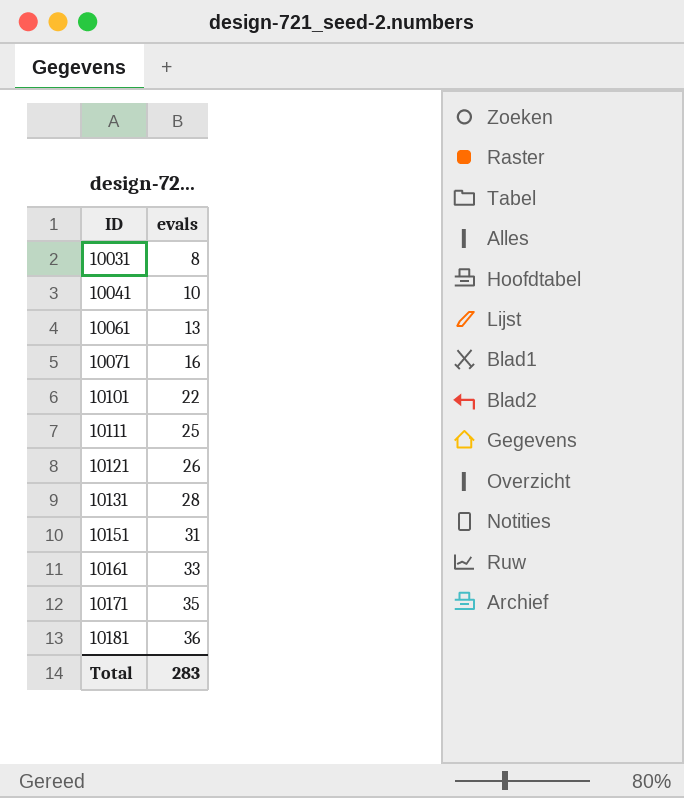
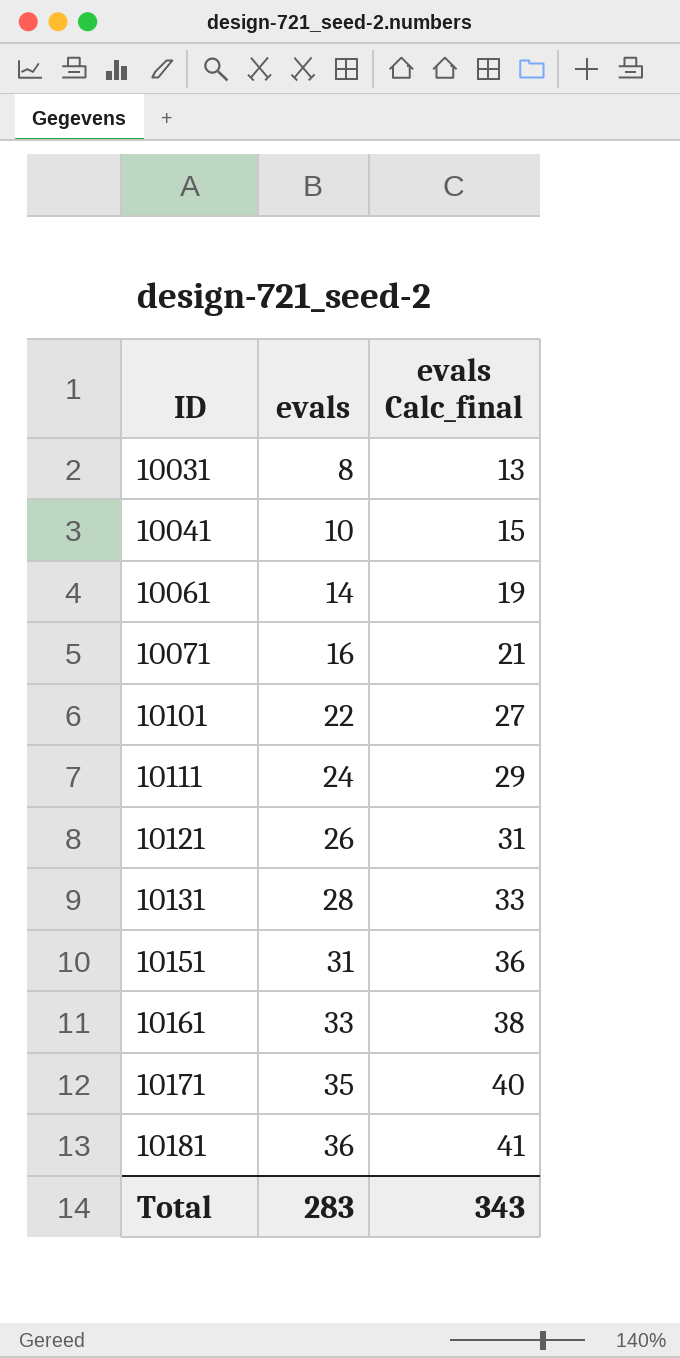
column evals Calc_final | formula: none -> [evals] + 5
10061 | evals: 13 -> 14
10111 | evals: 25 -> 24

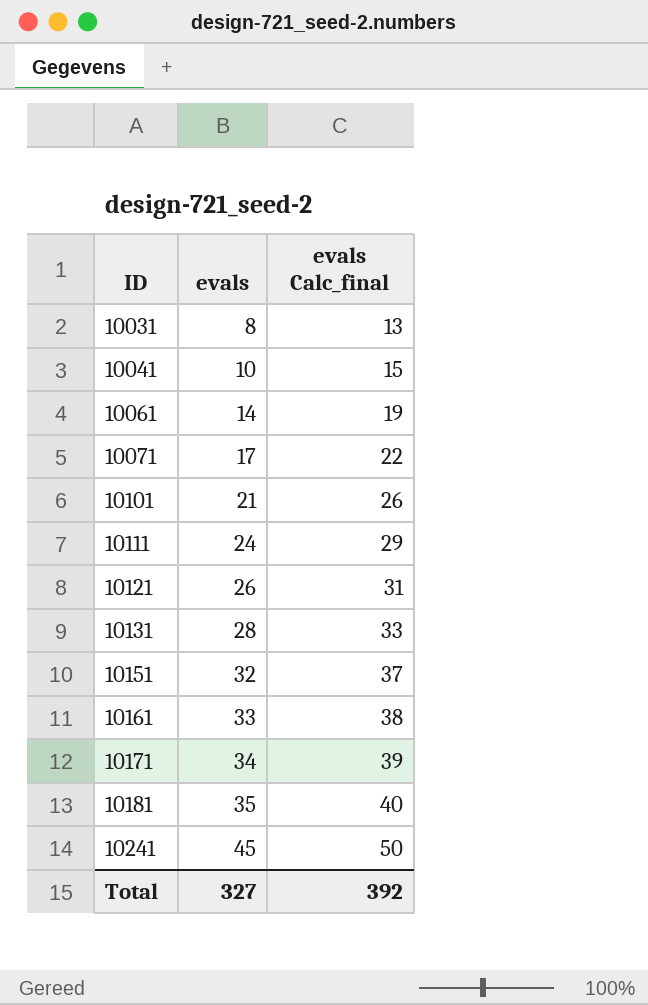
10071 | evals: 16 -> 17
10071 | evals Calc_final: 21 -> 22
10101 | evals: 22 -> 21
10101 | evals Calc_final: 27 -> 26
10151 | evals: 31 -> 32
10151 | evals Calc_final: 36 -> 37
10171 | evals: 35 -> 34
10171 | evals Calc_final: 40 -> 39
10181 | evals: 36 -> 35
10181 | evals Calc_final: 41 -> 40
row 10241: none -> 45 | 50
Total | evals: 283 -> 327
Total | evals Calc_final: 343 -> 392

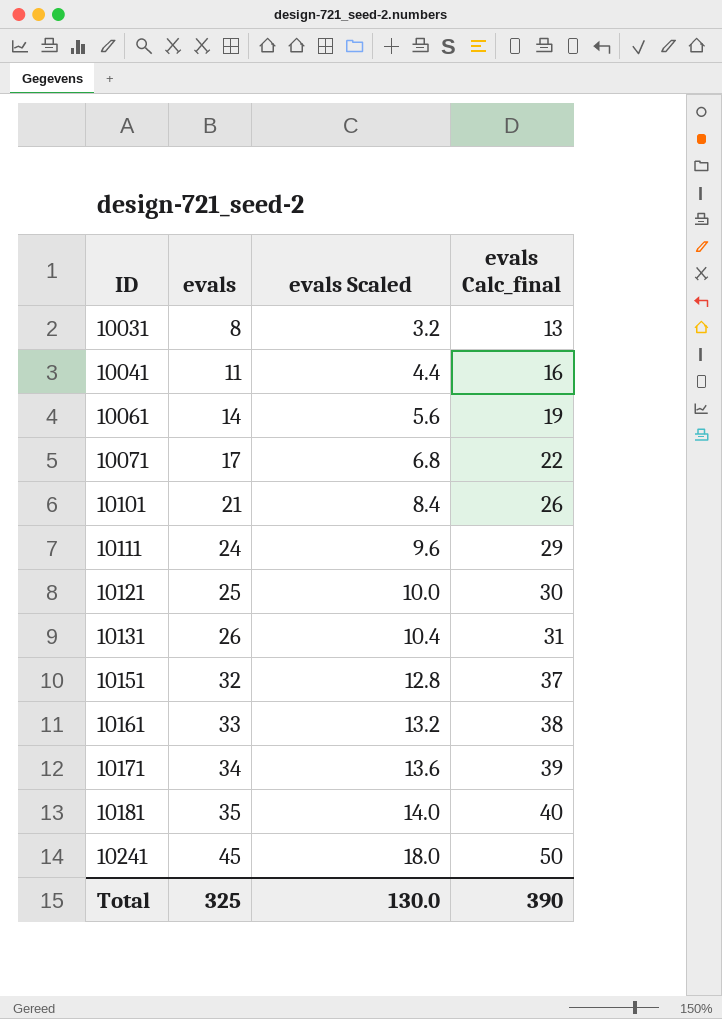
column evals Scaled | formula: none -> [evals] * 0.4
10041 | evals: 10 -> 11
10041 | evals Calc_final: 15 -> 16
10121 | evals: 26 -> 25
10121 | evals Calc_final: 31 -> 30
10131 | evals: 28 -> 26
10131 | evals Calc_final: 33 -> 31
Total | evals: 327 -> 325
Total | evals Calc_final: 392 -> 390

